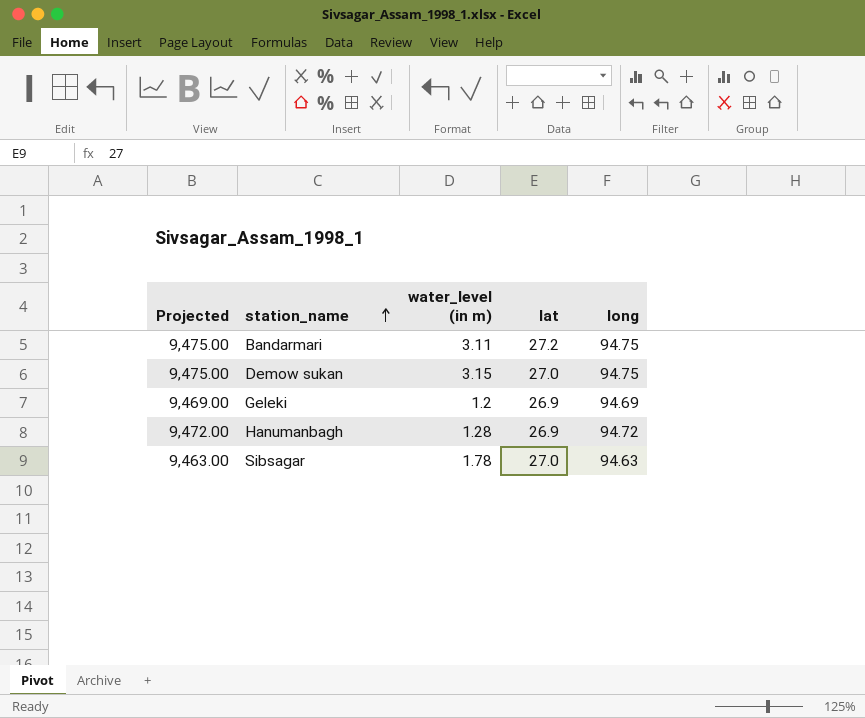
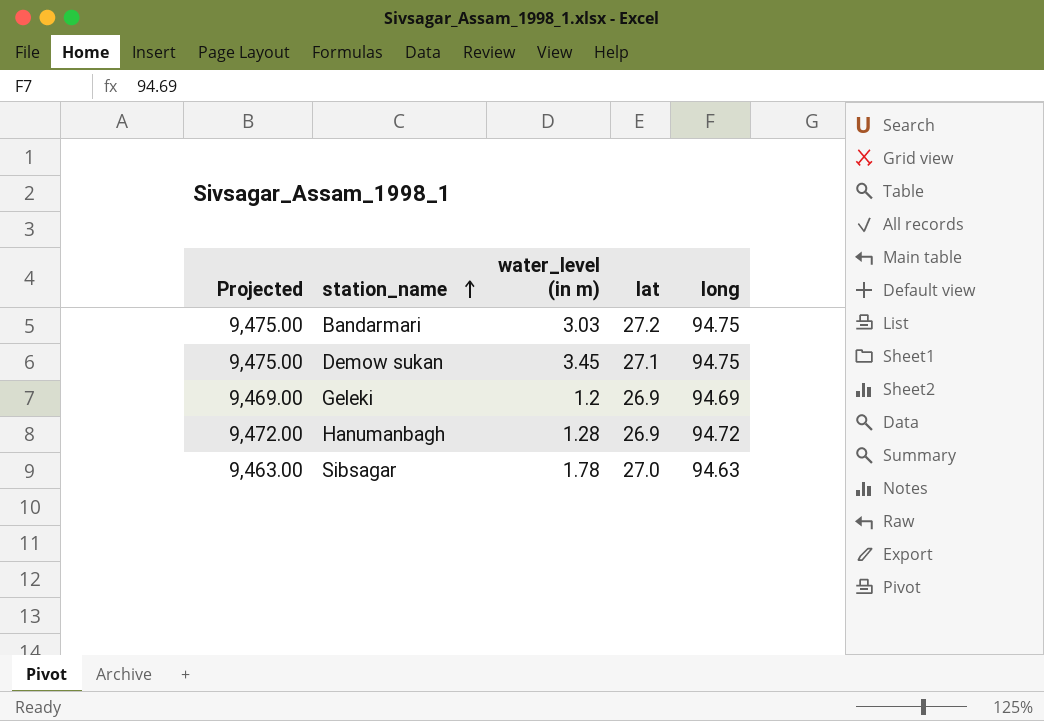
Bandarmari | water_level (in m): 3.11 -> 3.03
Demow sukan | water_level (in m): 3.15 -> 3.45
Demow sukan | lat: 27.0 -> 27.1

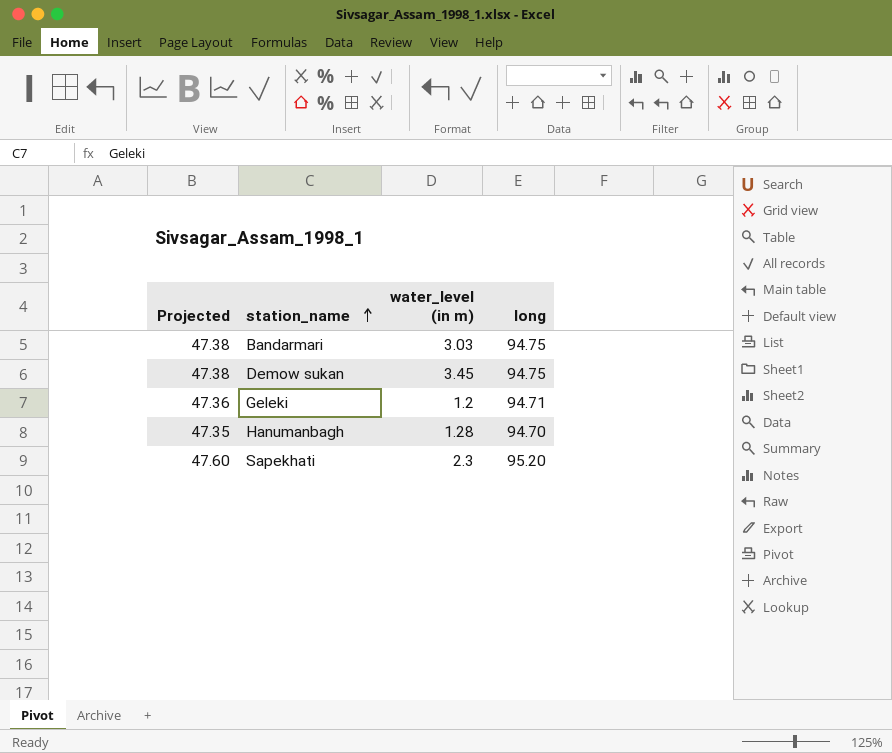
column lat | position: 4 -> none
column Projected | formula: [long] * 100 -> [long] * 0.5
row Sibsagar: 9,463.00 | 1.78 | 27.0 | 94.63 -> none
Geleki | long: 94.69 -> 94.71
Hanumanbagh | long: 94.72 -> 94.70
row Sapekhati: none -> 47.60 | 2.3 | 95.20

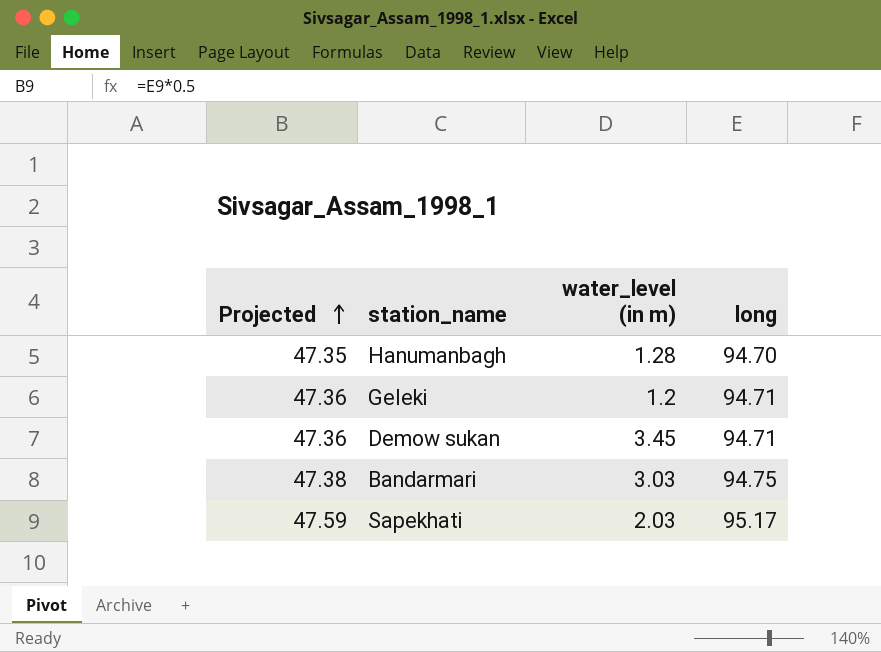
row order: station_name ascending -> Projected ascending
Demow sukan | Projected: 47.38 -> 47.36
Demow sukan | long: 94.75 -> 94.71
Sapekhati | Projected: 47.60 -> 47.59
Sapekhati | water_level (in m): 2.3 -> 2.03
Sapekhati | long: 95.20 -> 95.17

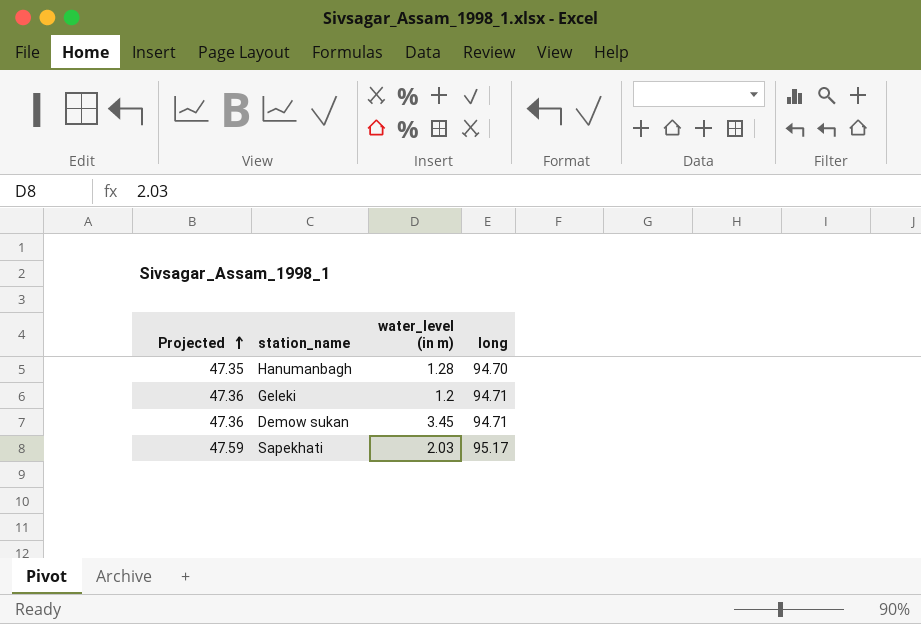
row Bandarmari: 47.38 | 3.03 | 94.75 -> none

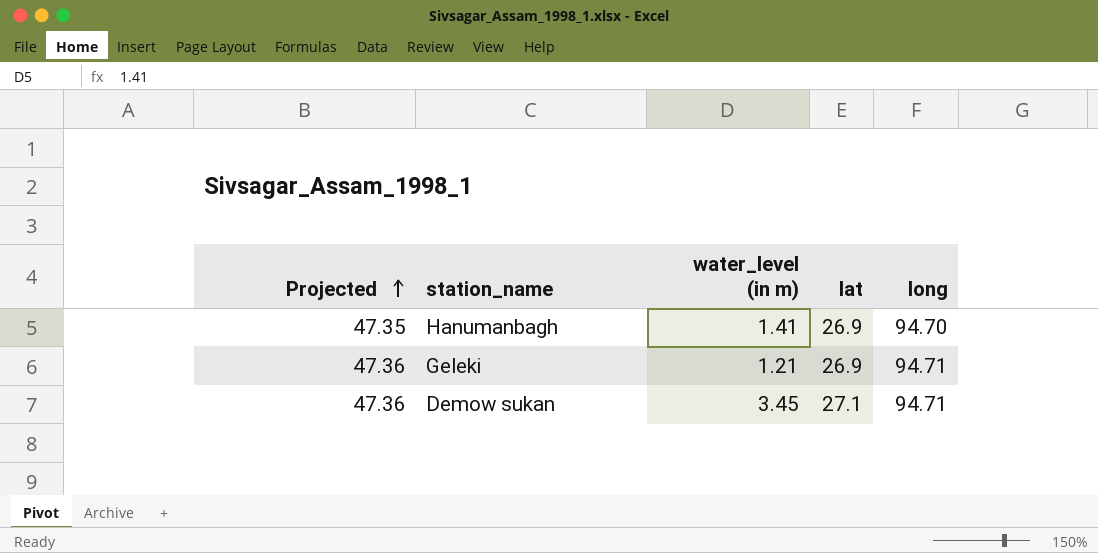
column lat | position: none -> 4
row Sapekhati: 47.59 | 2.03 | 95.17 -> none
Hanumanbagh | water_level (in m): 1.28 -> 1.41
Geleki | water_level (in m): 1.2 -> 1.21

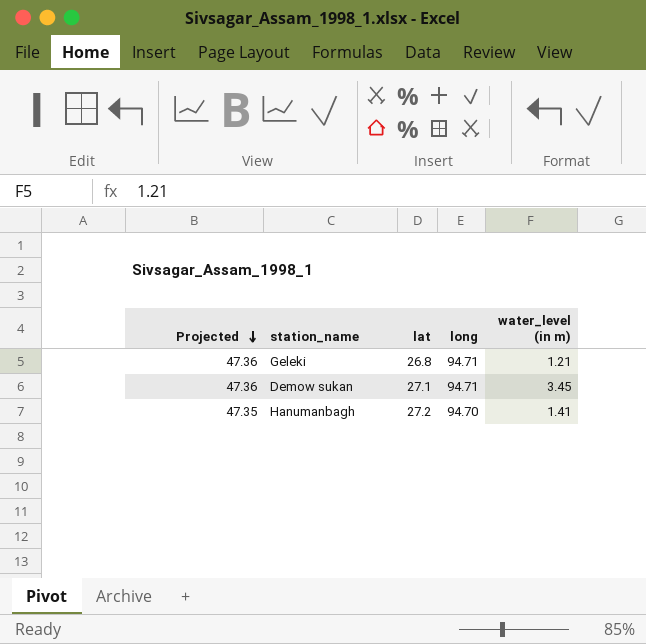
row order: Projected ascending -> Projected descending
column water_level (in m) | position: 3 -> 5
Geleki | lat: 26.9 -> 26.8
Hanumanbagh | lat: 26.9 -> 27.2

